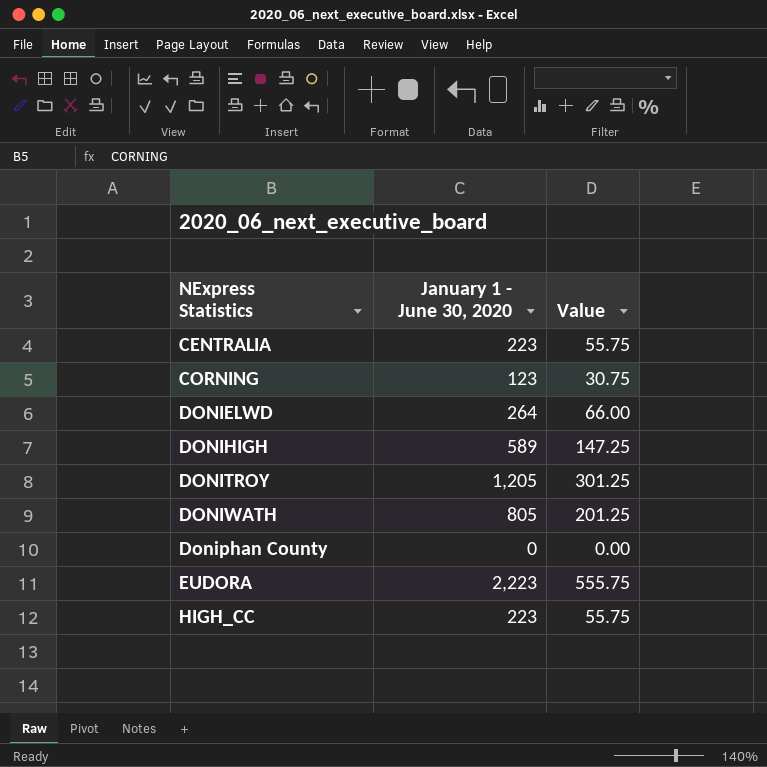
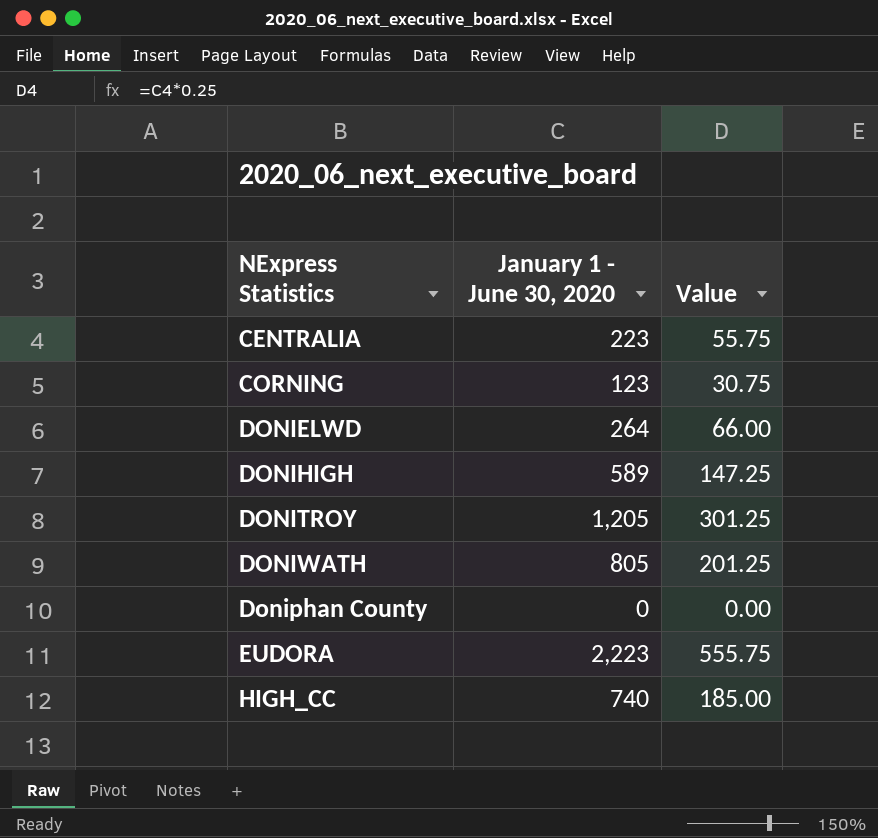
HIGH_CC | January 1 - June 30, 2020: 223 -> 740
HIGH_CC | Value: 55.75 -> 185.00

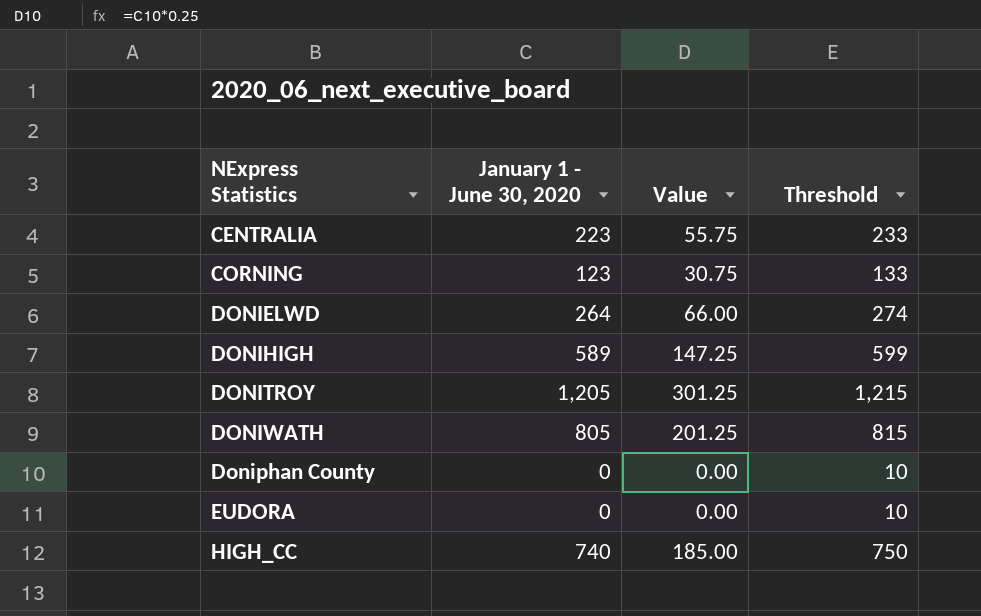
column Threshold | formula: none -> [January 1 - June 30, 2020] + 10
EUDORA | January 1 - June 30, 2020: 2,223 -> 0
EUDORA | Value: 555.75 -> 0.00

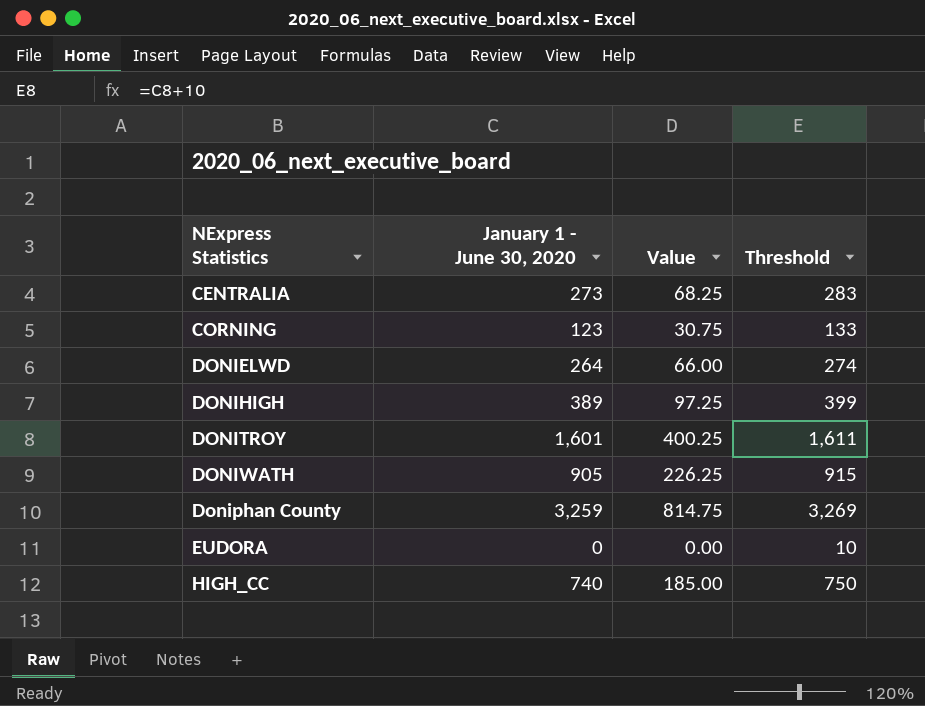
CENTRALIA | January 1 - June 30, 2020: 223 -> 273
CENTRALIA | Value: 55.75 -> 68.25
CENTRALIA | Threshold: 233 -> 283
DONIHIGH | January 1 - June 30, 2020: 589 -> 389
DONIHIGH | Value: 147.25 -> 97.25
DONIHIGH | Threshold: 599 -> 399
DONITROY | January 1 - June 30, 2020: 1,205 -> 1,601
DONITROY | Value: 301.25 -> 400.25
DONITROY | Threshold: 1,215 -> 1,611
DONIWATH | January 1 - June 30, 2020: 805 -> 905
DONIWATH | Value: 201.25 -> 226.25
DONIWATH | Threshold: 815 -> 915
Doniphan County | January 1 - June 30, 2020: 0 -> 3,259
Doniphan County | Value: 0.00 -> 814.75
Doniphan County | Threshold: 10 -> 3,269

